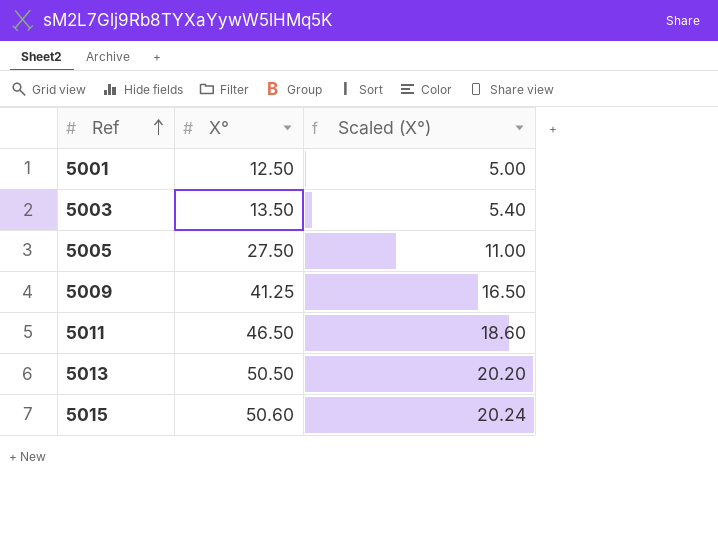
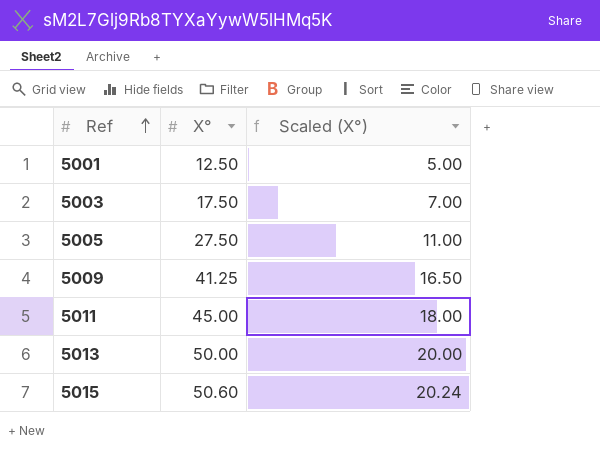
5003 | X°: 13.50 -> 17.50
5003 | Scaled (X°): 5.40 -> 7.00
5011 | X°: 46.50 -> 45.00
5011 | Scaled (X°): 18.60 -> 18.00
5013 | X°: 50.50 -> 50.00
5013 | Scaled (X°): 20.20 -> 20.00

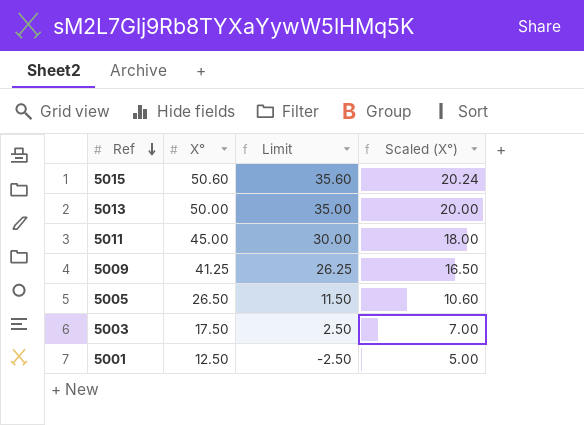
row order: Ref ascending -> Ref descending
column Limit | formula: none -> [X°] - 15
5005 | X°: 27.50 -> 26.50
5005 | Scaled (X°): 11.00 -> 10.60

